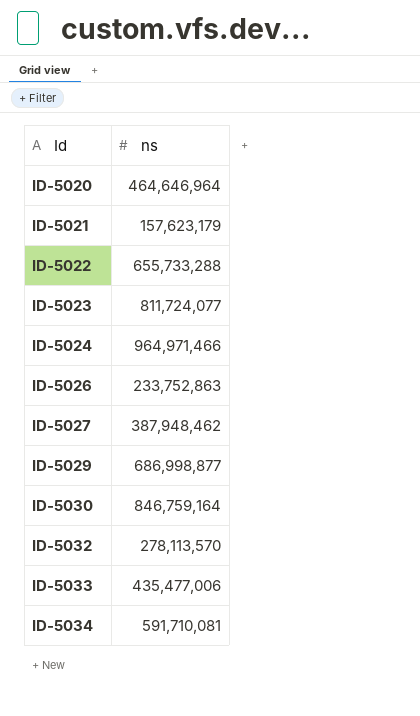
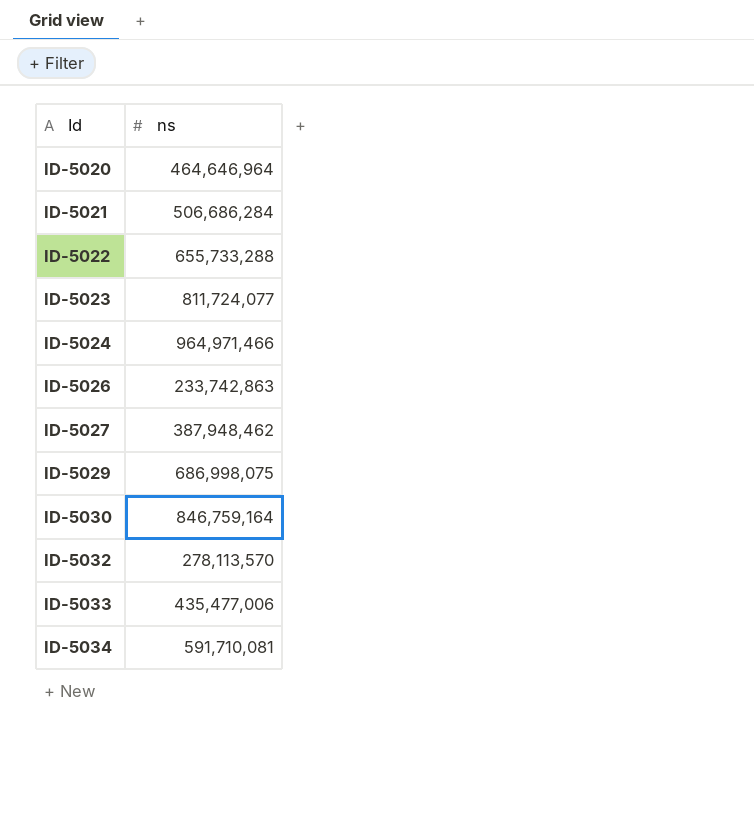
ID-5021 | ns: 157,623,179 -> 506,686,284
ID-5026 | ns: 233,752,863 -> 233,742,863
ID-5029 | ns: 686,998,877 -> 686,998,075

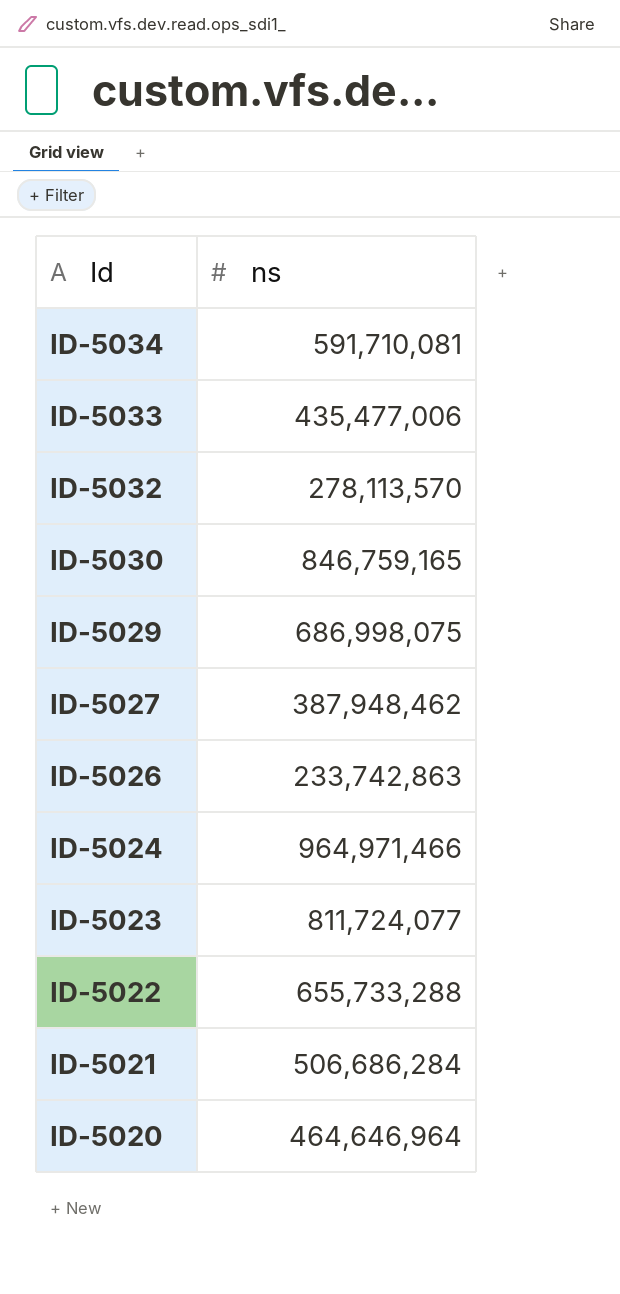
row order: Id ascending -> Id descending
ID-5030 | ns: 846,759,164 -> 846,759,165

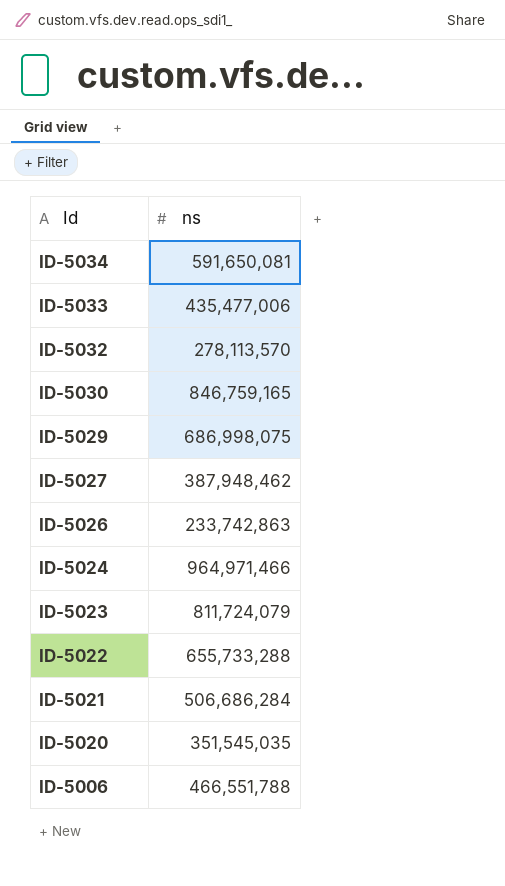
ID-5034 | ns: 591,710,081 -> 591,650,081
ID-5023 | ns: 811,724,077 -> 811,724,079
ID-5020 | ns: 464,646,964 -> 351,545,035
row ID-5006: none -> 466,551,788

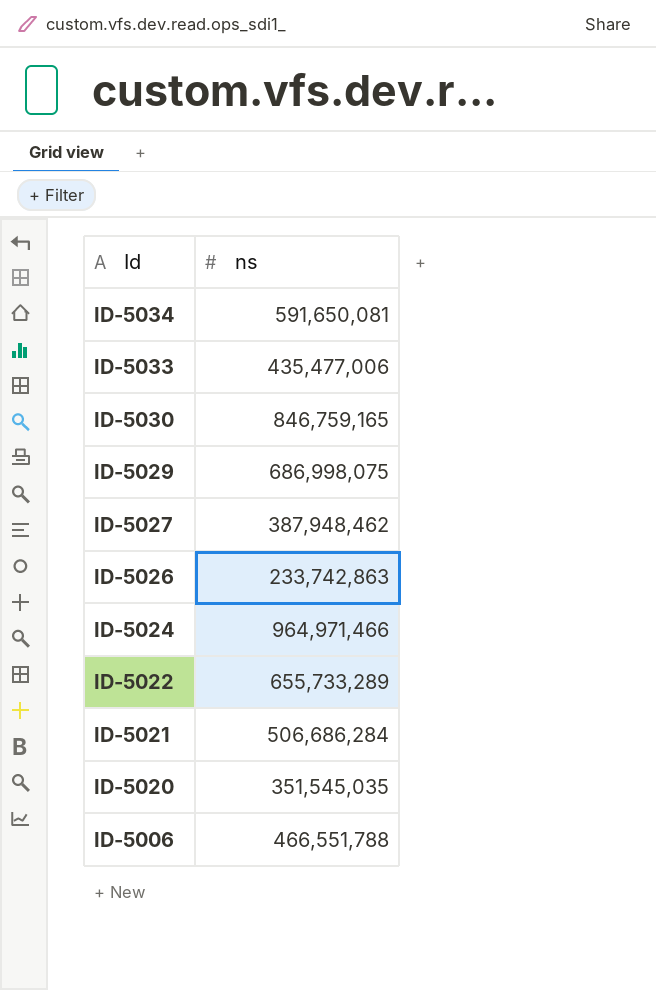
row ID-5032: 278,113,570 -> none
row ID-5023: 811,724,079 -> none
ID-5022 | ns: 655,733,288 -> 655,733,289

